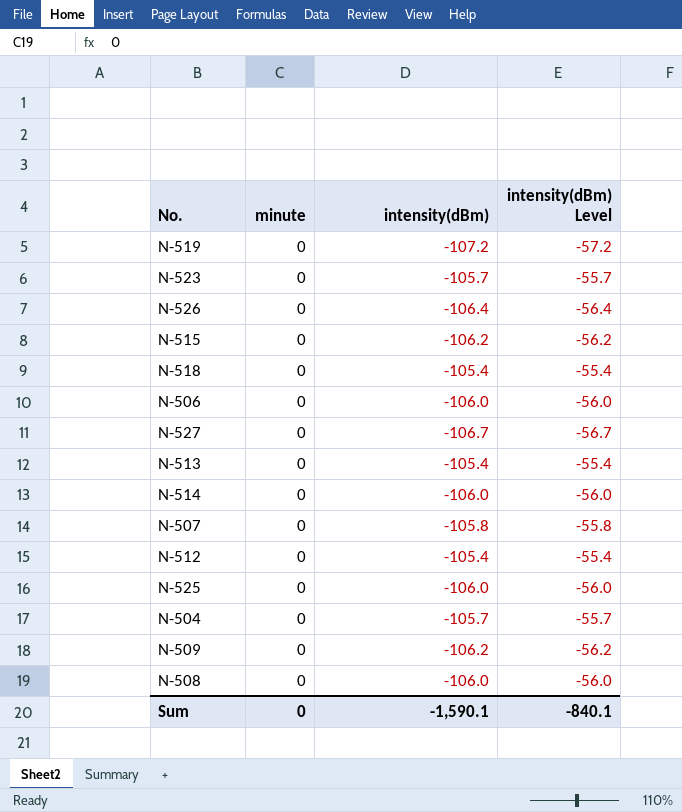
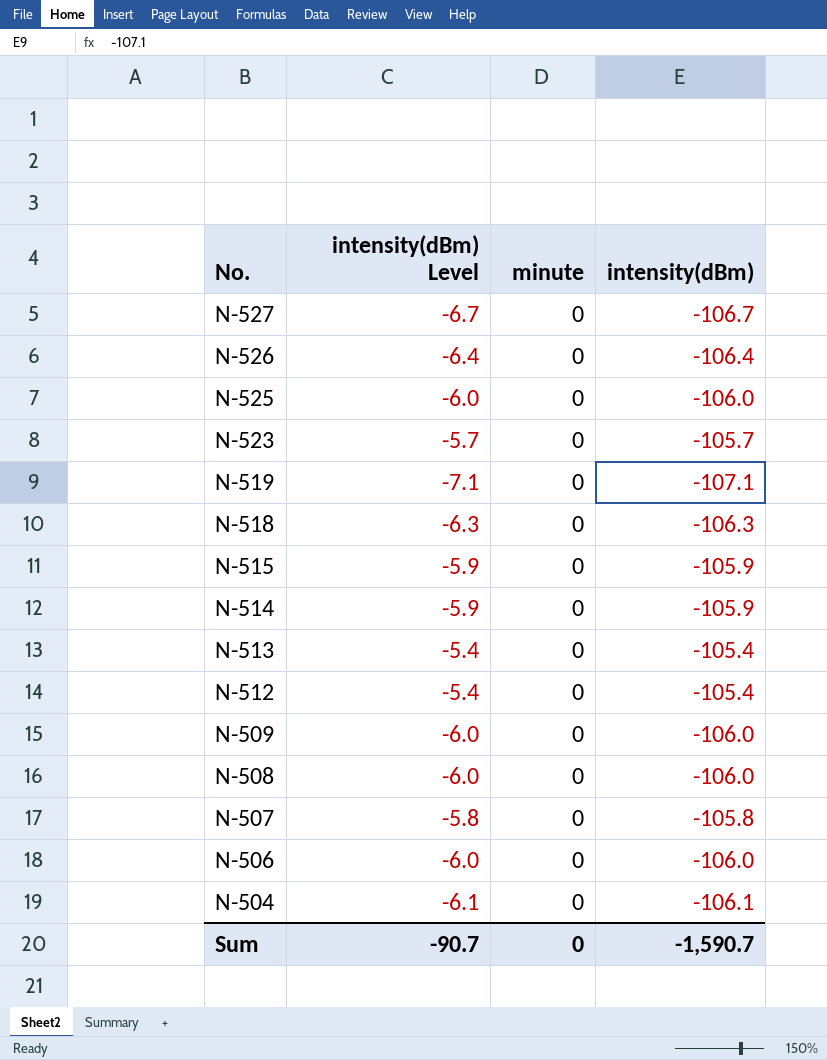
row order: none -> No. descending
column intensity(dBm) Level | formula: [intensity(dBm)] + 50 -> [intensity(dBm)] + 100
column intensity(dBm) Level | position: 4 -> 2
N-519 | intensity(dBm): -107.2 -> -107.1
N-518 | intensity(dBm): -105.4 -> -106.3
N-515 | intensity(dBm): -106.2 -> -105.9
N-514 | intensity(dBm): -106.0 -> -105.9
N-509 | intensity(dBm): -106.2 -> -106.0
N-504 | intensity(dBm): -105.7 -> -106.1
Sum | intensity(dBm) Level: -840.1 -> -90.7
Sum | intensity(dBm): -1,590.1 -> -1,590.7

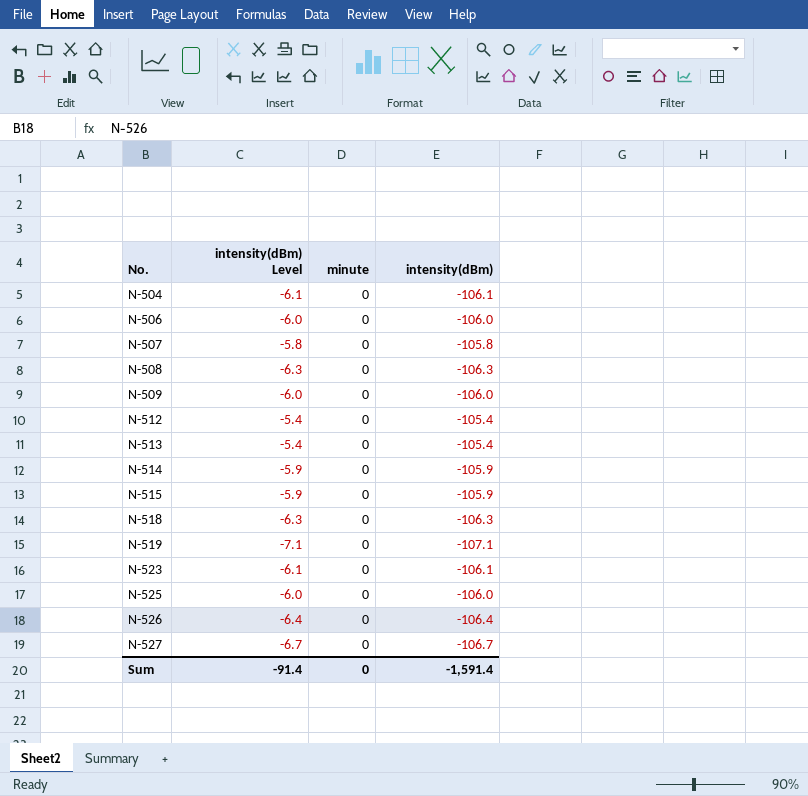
row order: No. descending -> No. ascending
N-508 | intensity(dBm) Level: -6.0 -> -6.3
N-508 | intensity(dBm): -106.0 -> -106.3
N-523 | intensity(dBm) Level: -5.7 -> -6.1
N-523 | intensity(dBm): -105.7 -> -106.1
Sum | intensity(dBm) Level: -90.7 -> -91.4
Sum | intensity(dBm): -1,590.7 -> -1,591.4

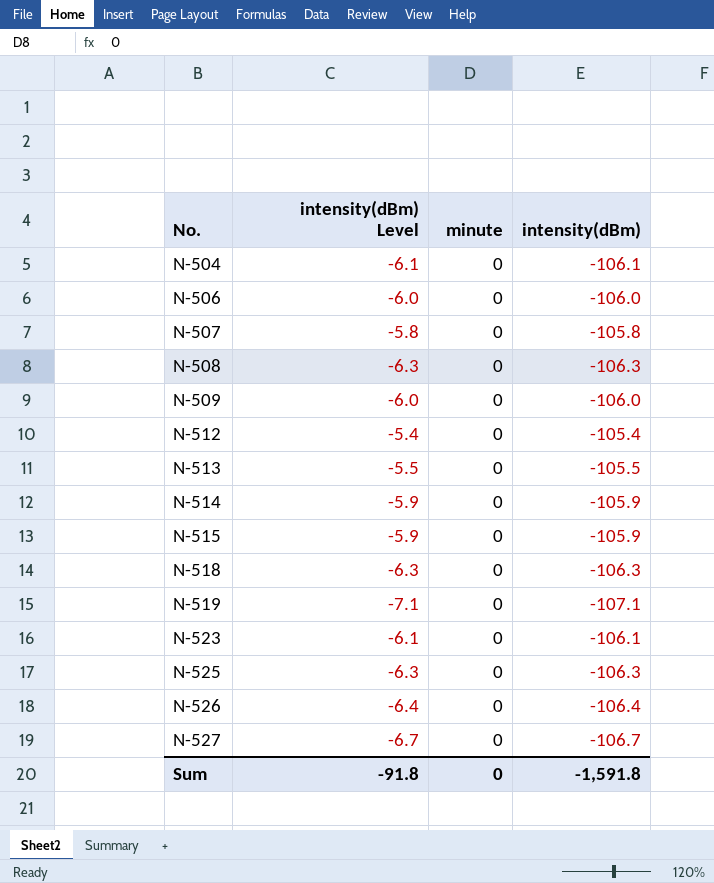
N-513 | intensity(dBm) Level: -5.4 -> -5.5
N-513 | intensity(dBm): -105.4 -> -105.5
N-525 | intensity(dBm) Level: -6.0 -> -6.3
N-525 | intensity(dBm): -106.0 -> -106.3
Sum | intensity(dBm) Level: -91.4 -> -91.8
Sum | intensity(dBm): -1,591.4 -> -1,591.8

